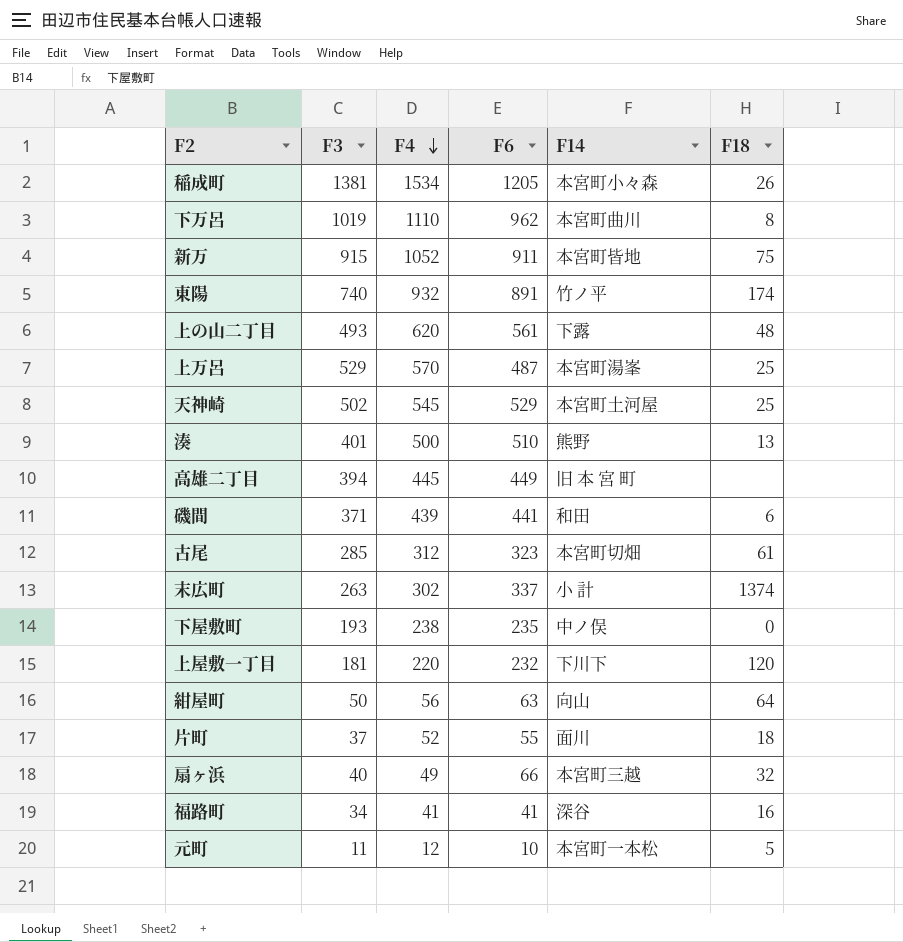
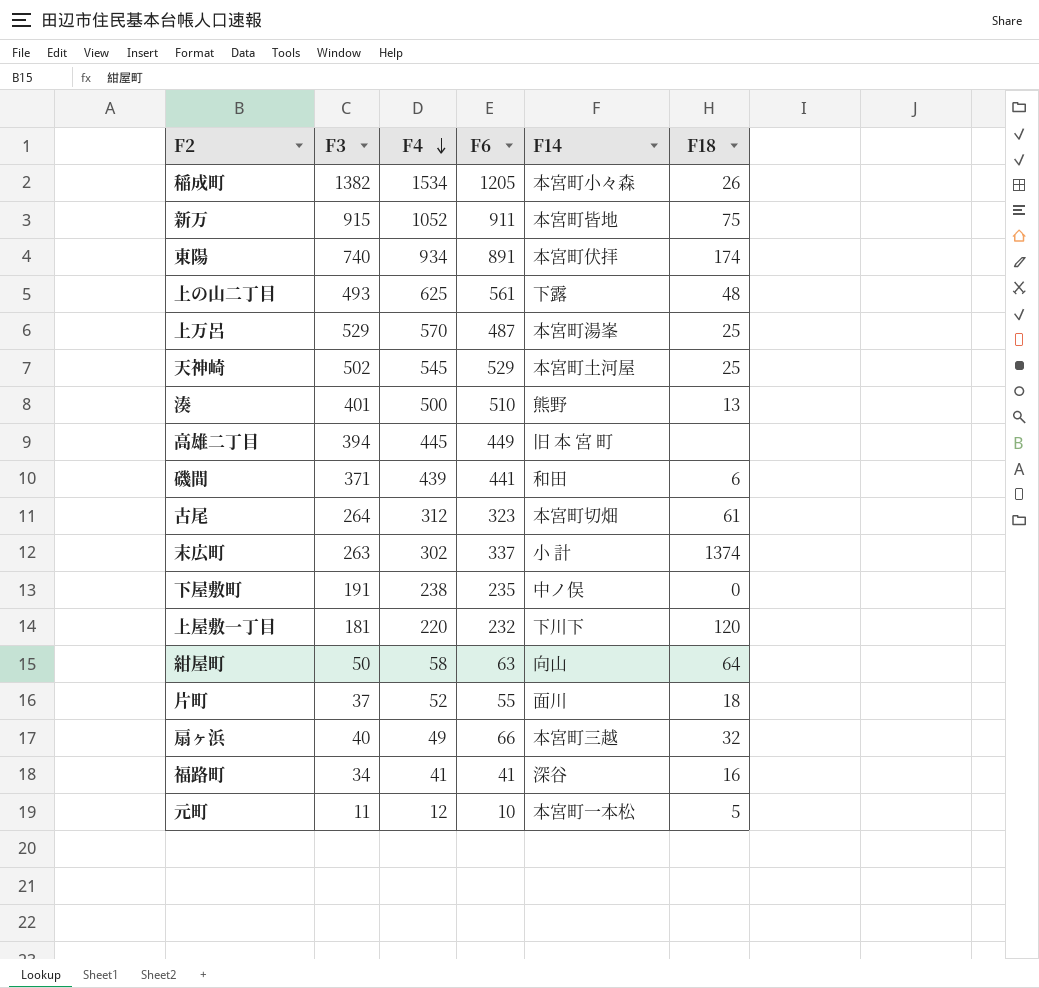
row 下万呂: 1019 | 1110 | 962 | 本宮町曲川 | 8 -> none
稲成町 | F3: 1381 -> 1382
東陽 | F4: 932 -> 934
東陽 | F14: 竹ノ平 -> 本宮町伏拝
上の山二丁目 | F4: 620 -> 625
古尾 | F3: 285 -> 264
下屋敷町 | F3: 193 -> 191
紺屋町 | F4: 56 -> 58

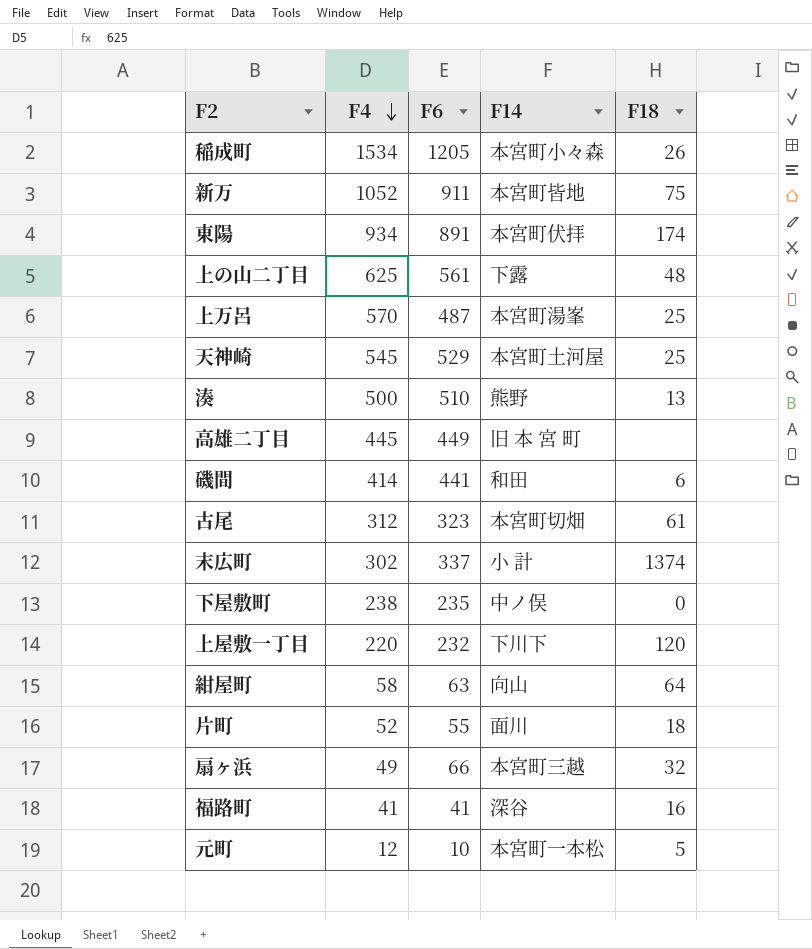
column F3 | position: 2 -> none
磯間 | F4: 439 -> 414

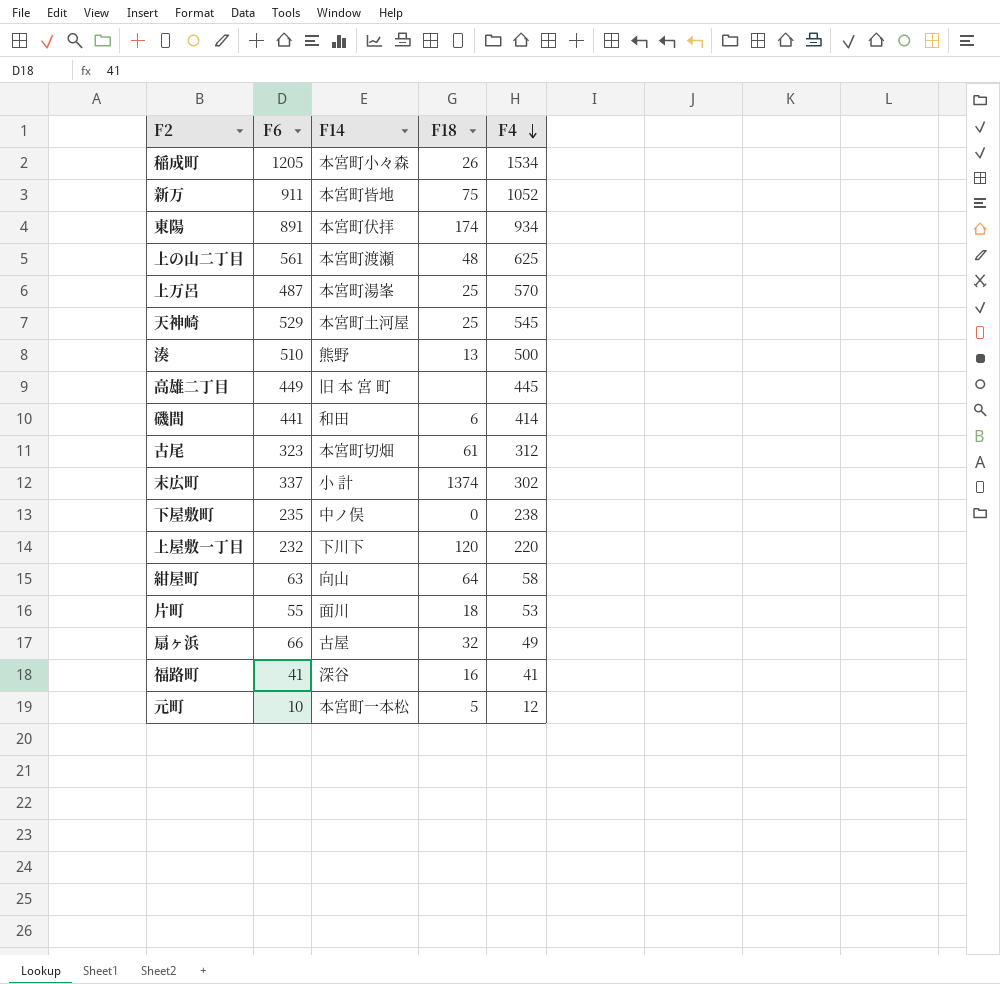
column F4 | position: 2 -> 5
上の山二丁目 | F14: 下露 -> 本宮町渡瀬
片町 | F4: 52 -> 53
扇ヶ浜 | F14: 本宮町三越 -> 古屋

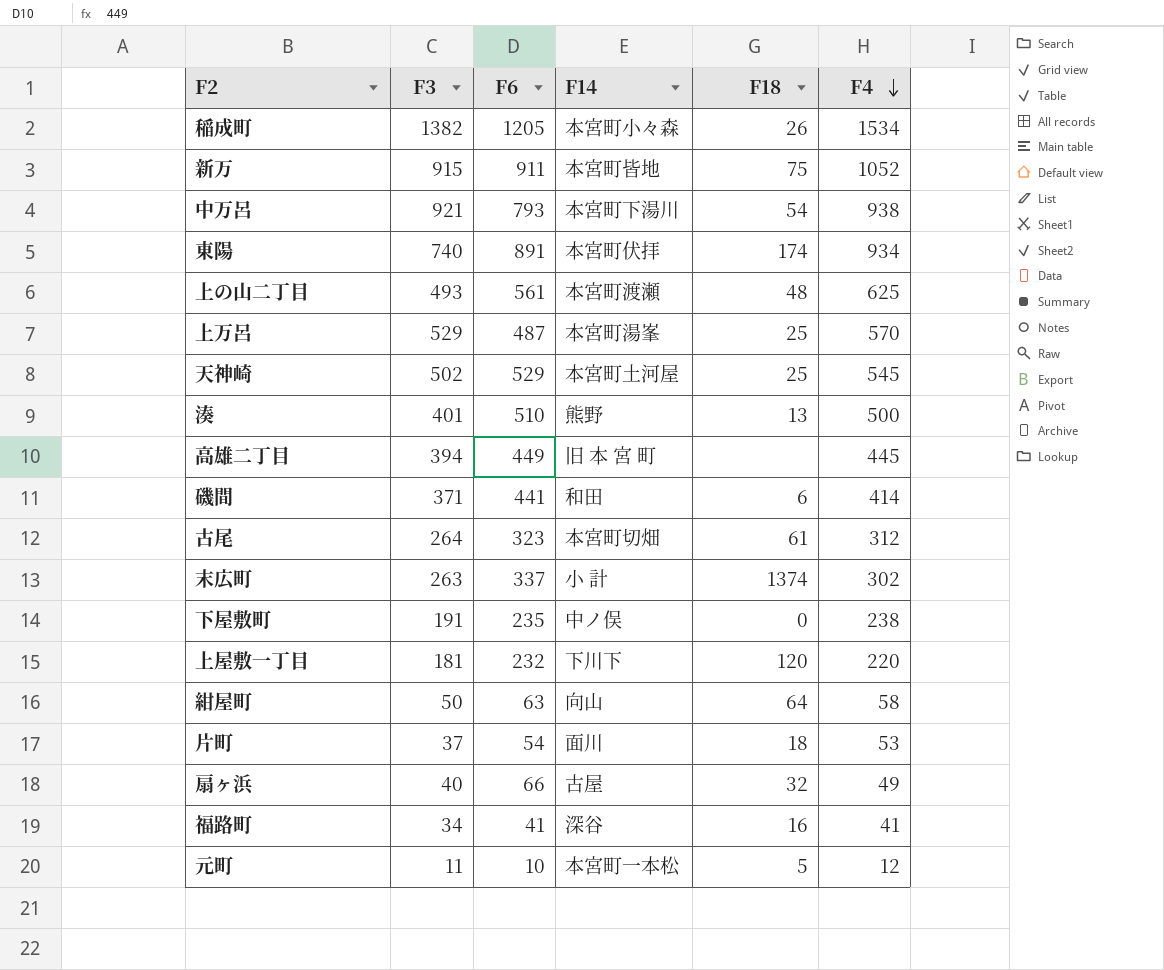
column F3 | position: none -> 2
row 中万呂: none -> 921 | 793 | 本宮町下湯川 | 54 | 938
片町 | F6: 55 -> 54

